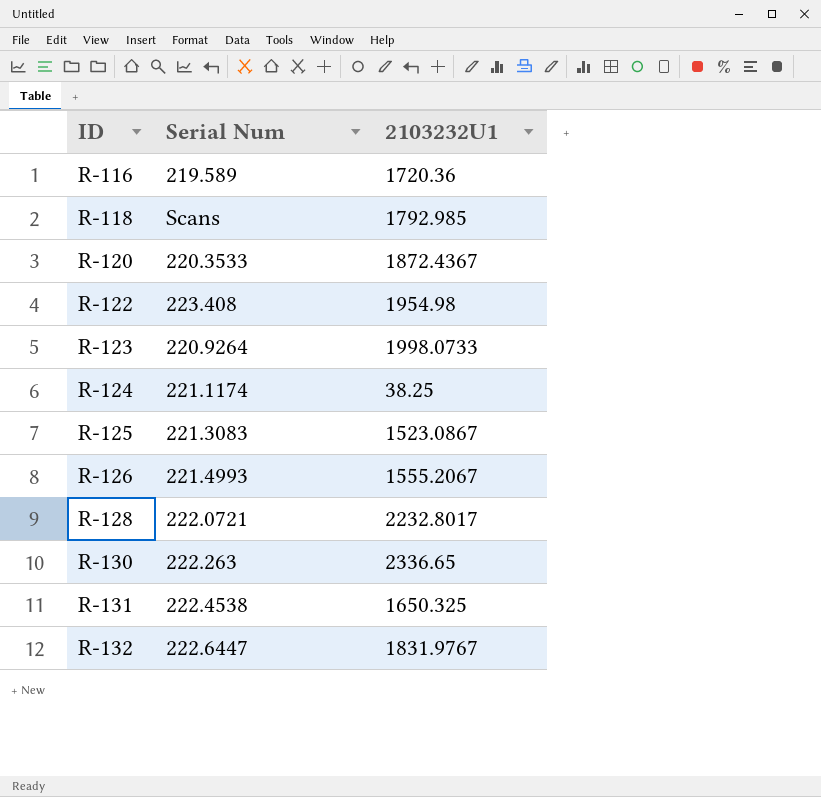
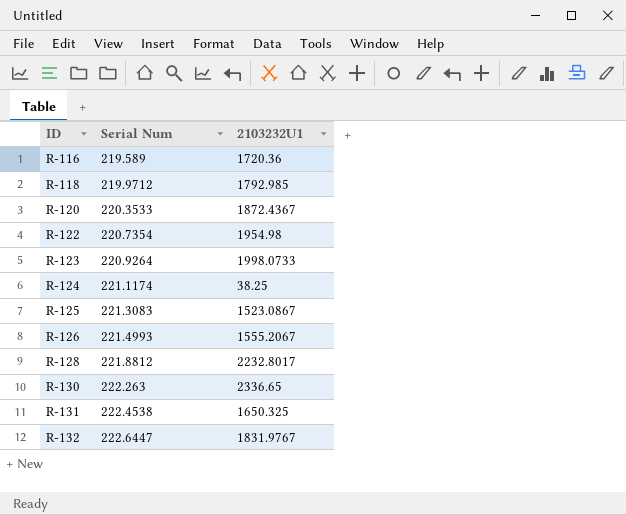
R-118 | Serial Num: Scans -> 219.9712
R-122 | Serial Num: 223.408 -> 220.7354
R-128 | Serial Num: 222.0721 -> 221.8812

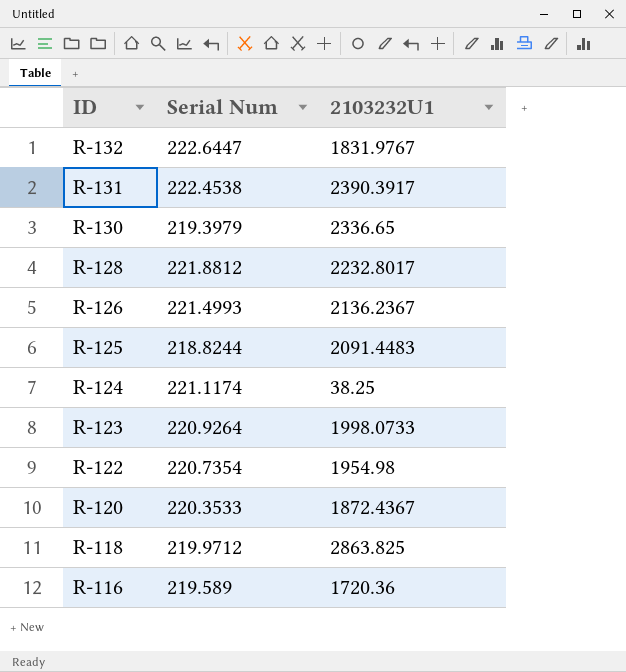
row order: ID ascending -> ID descending
R-131 | 2103232U1: 1650.325 -> 2390.3917
R-130 | Serial Num: 222.263 -> 219.3979
R-126 | 2103232U1: 1555.2067 -> 2136.2367
R-125 | Serial Num: 221.3083 -> 218.8244
R-125 | 2103232U1: 1523.0867 -> 2091.4483
R-118 | 2103232U1: 1792.985 -> 2863.825

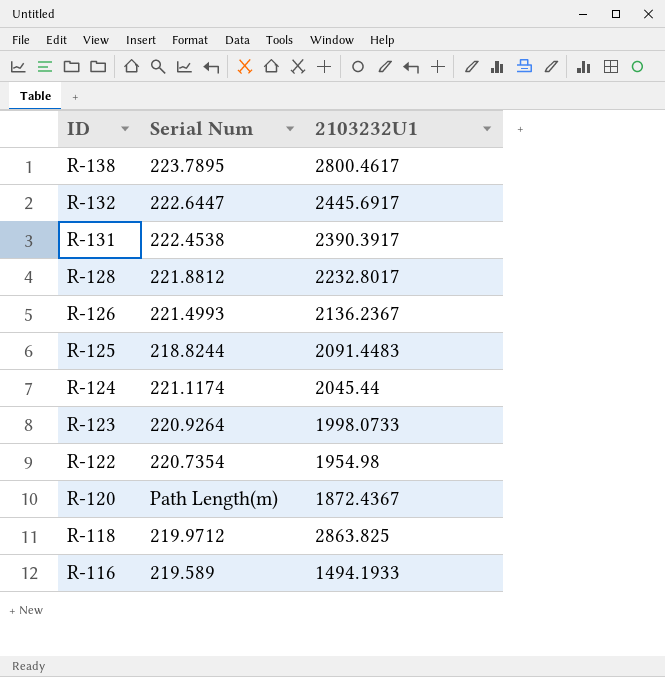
row R-130: 219.3979 | 2336.65 -> none
row R-138: none -> 223.7895 | 2800.4617
R-132 | 2103232U1: 1831.9767 -> 2445.6917
R-124 | 2103232U1: 38.25 -> 2045.44
R-120 | Serial Num: 220.3533 -> Path Length(m)
R-116 | 2103232U1: 1720.36 -> 1494.1933

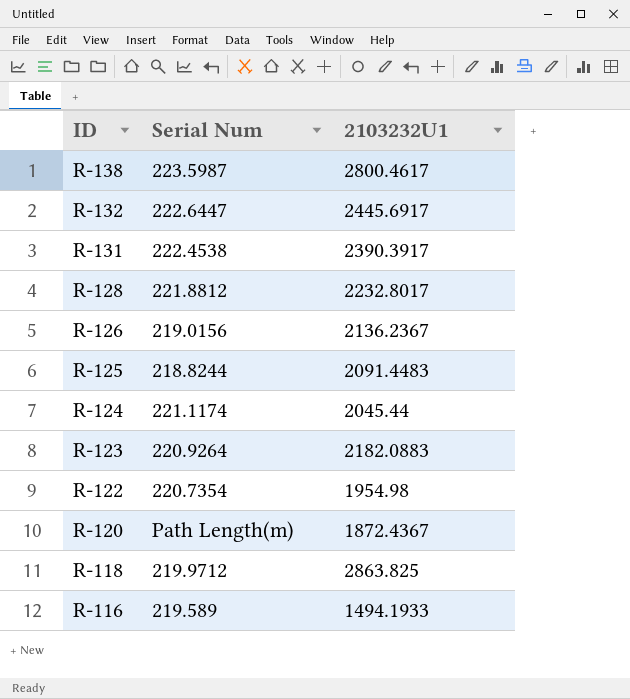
R-138 | Serial Num: 223.7895 -> 223.5987
R-126 | Serial Num: 221.4993 -> 219.0156
R-123 | 2103232U1: 1998.0733 -> 2182.0883

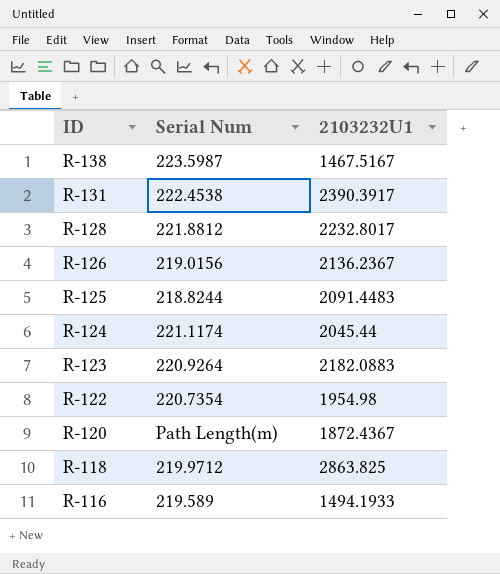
row R-132: 222.6447 | 2445.6917 -> none
R-138 | 2103232U1: 2800.4617 -> 1467.5167

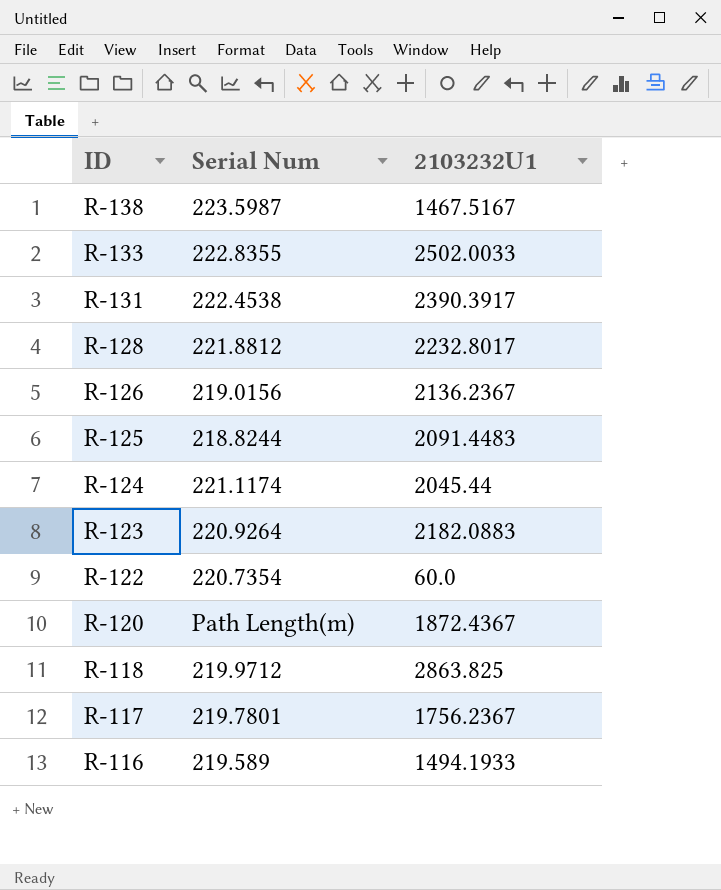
row R-133: none -> 222.8355 | 2502.0033
R-122 | 2103232U1: 1954.98 -> 60.0
row R-117: none -> 219.7801 | 1756.2367

